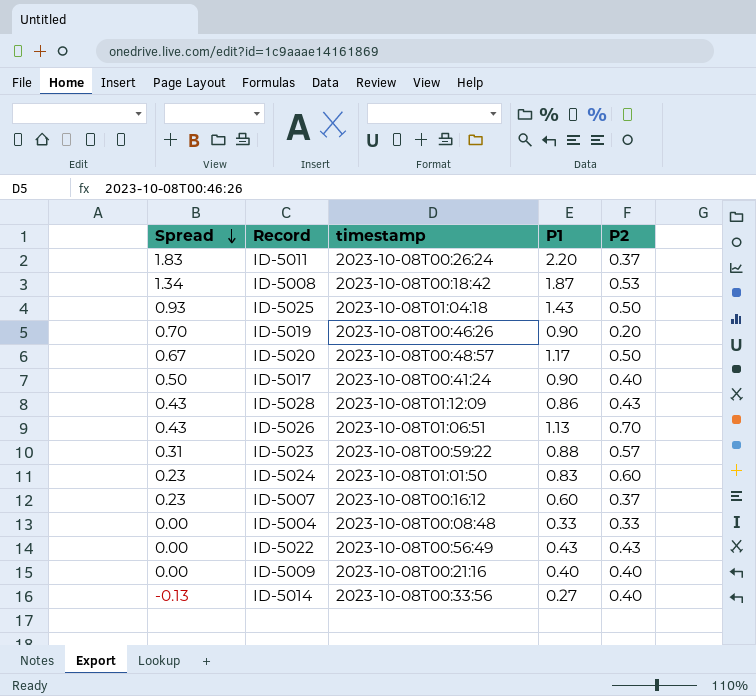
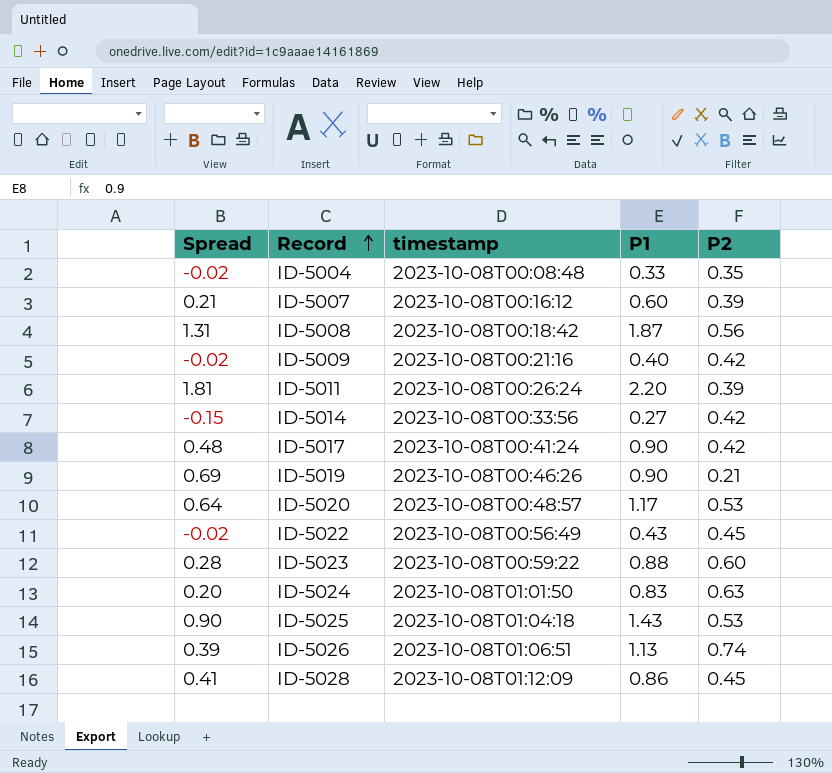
row order: Spread descending -> Record ascending
ID-5004 | Spread: 0.00 -> -0.02
ID-5004 | P2: 0.33 -> 0.35
ID-5007 | Spread: 0.23 -> 0.21
ID-5007 | P2: 0.37 -> 0.39
ID-5008 | Spread: 1.34 -> 1.31
ID-5008 | P2: 0.53 -> 0.56
ID-5009 | Spread: 0.00 -> -0.02
ID-5009 | P2: 0.40 -> 0.42
ID-5011 | Spread: 1.83 -> 1.81
ID-5011 | P2: 0.37 -> 0.39
ID-5014 | Spread: -0.13 -> -0.15
ID-5014 | P2: 0.40 -> 0.42
ID-5017 | Spread: 0.50 -> 0.48
ID-5017 | P2: 0.40 -> 0.42
ID-5019 | Spread: 0.70 -> 0.69
ID-5019 | P2: 0.20 -> 0.21
ID-5020 | Spread: 0.67 -> 0.64
ID-5020 | P2: 0.50 -> 0.53
ID-5022 | Spread: 0.00 -> -0.02
ID-5022 | P2: 0.43 -> 0.45
ID-5023 | Spread: 0.31 -> 0.28
ID-5023 | P2: 0.57 -> 0.60
ID-5024 | Spread: 0.23 -> 0.20
ID-5024 | P2: 0.60 -> 0.63
ID-5025 | Spread: 0.93 -> 0.90
ID-5025 | P2: 0.50 -> 0.53
ID-5026 | Spread: 0.43 -> 0.39
ID-5026 | P2: 0.70 -> 0.74
ID-5028 | Spread: 0.43 -> 0.41
ID-5028 | P2: 0.43 -> 0.45

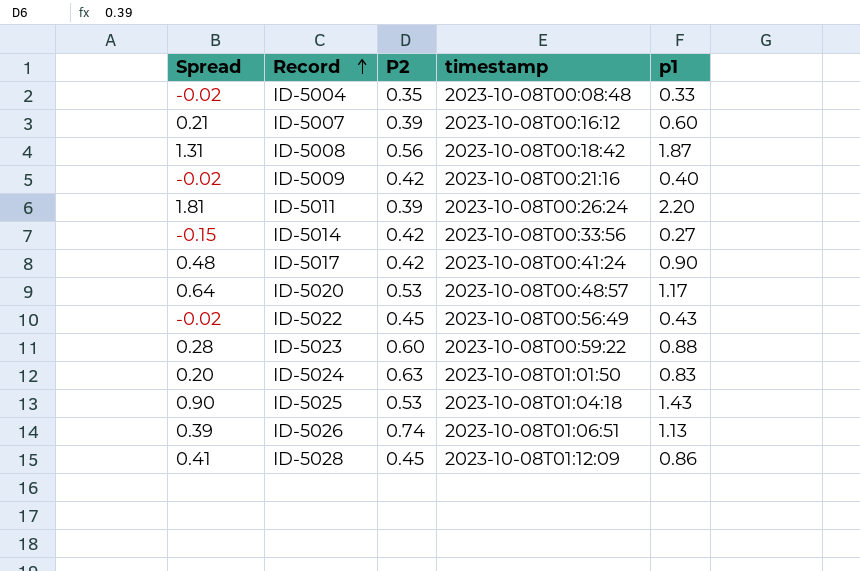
column P2 | position: 5 -> 3
column name: P1 -> p1
row ID-5019: 0.69 | 2023-10-08T00:46:26 | 0.90 | 0.21 -> none

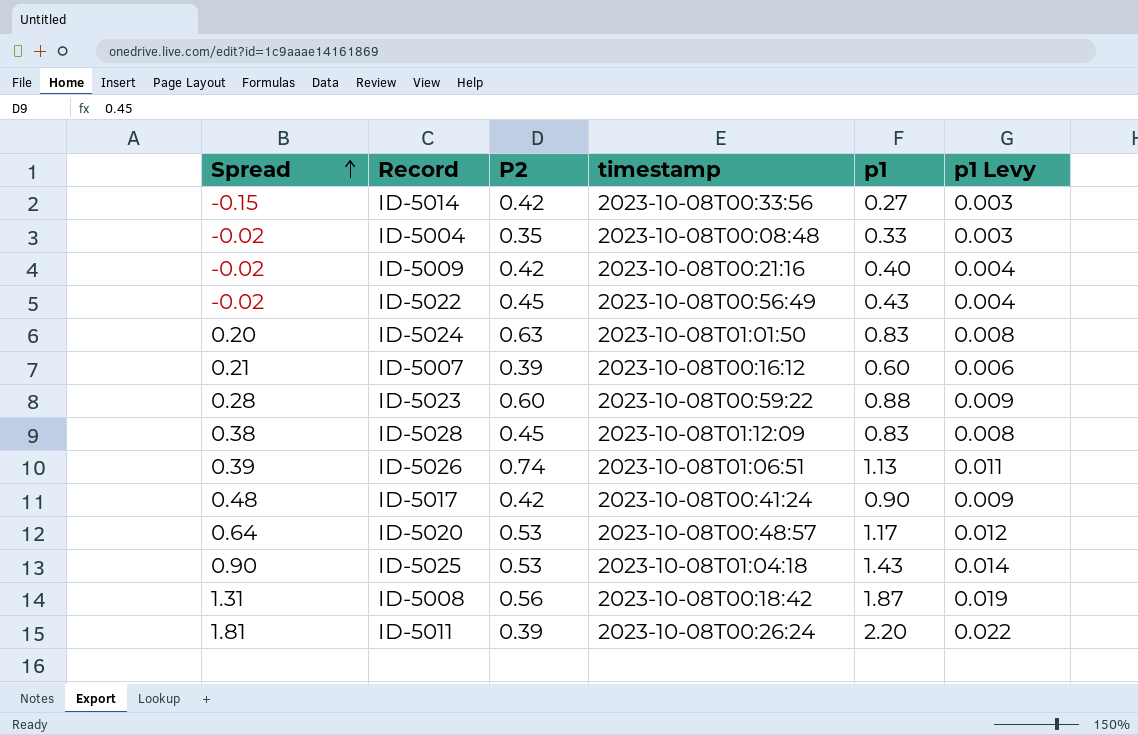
row order: Record ascending -> Spread ascending
column p1 Levy | formula: none -> [p1] * 0.01
ID-5028 | Spread: 0.41 -> 0.38
ID-5028 | p1: 0.86 -> 0.83

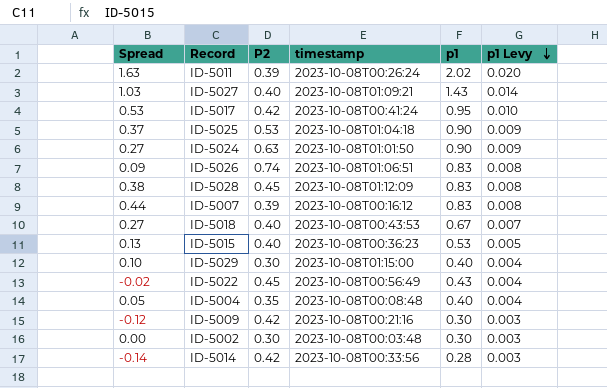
row order: Spread ascending -> p1 Levy descending
row ID-5023: 0.28 | 0.60 | 2023-10-08T00:59:22 | 0.88 | 0.009 -> none
row ID-5020: 0.64 | 0.53 | 2023-10-08T00:48:57 | 1.17 | 0.012 -> none
row ID-5008: 1.31 | 0.56 | 2023-10-08T00:18:42 | 1.87 | 0.019 -> none
ID-5011 | Spread: 1.81 -> 1.63
ID-5011 | p1: 2.20 -> 2.02
ID-5011 | p1 Levy: 0.022 -> 0.020
row ID-5027: none -> 1.03 | 0.40 | 2023-10-08T01:09:21 | 1.43 | 0.014
ID-5017 | Spread: 0.48 -> 0.53
ID-5017 | p1: 0.90 -> 0.95
ID-5017 | p1 Levy: 0.009 -> 0.010
ID-5025 | Spread: 0.90 -> 0.37
ID-5025 | p1: 1.43 -> 0.90
ID-5025 | p1 Levy: 0.014 -> 0.009
ID-5024 | Spread: 0.20 -> 0.27
ID-5024 | p1: 0.83 -> 0.90
ID-5024 | p1 Levy: 0.008 -> 0.009
ID-5026 | Spread: 0.39 -> 0.09
ID-5026 | p1: 1.13 -> 0.83
ID-5026 | p1 Levy: 0.011 -> 0.008
ID-5007 | Spread: 0.21 -> 0.44
ID-5007 | p1: 0.60 -> 0.83
ID-5007 | p1 Levy: 0.006 -> 0.008
row ID-5018: none -> 0.27 | 0.40 | 2023-10-08T00:43:53 | 0.67 | 0.007
row ID-5015: none -> 0.13 | 0.40 | 2023-10-08T00:36:23 | 0.53 | 0.005
row ID-5029: none -> 0.10 | 0.30 | 2023-10-08T01:15:00 | 0.40 | 0.004
ID-5004 | Spread: -0.02 -> 0.05
ID-5004 | p1: 0.33 -> 0.40
ID-5004 | p1 Levy: 0.003 -> 0.004
ID-5009 | Spread: -0.02 -> -0.12
ID-5009 | p1: 0.40 -> 0.30
ID-5009 | p1 Levy: 0.004 -> 0.003
row ID-5002: none -> 0.00 | 0.30 | 2023-10-08T00:03:48 | 0.30 | 0.003
ID-5014 | Spread: -0.15 -> -0.14
ID-5014 | p1: 0.27 -> 0.28

